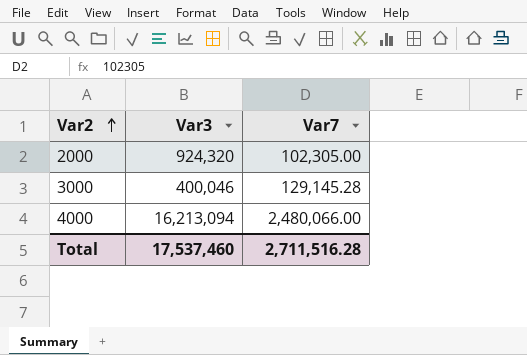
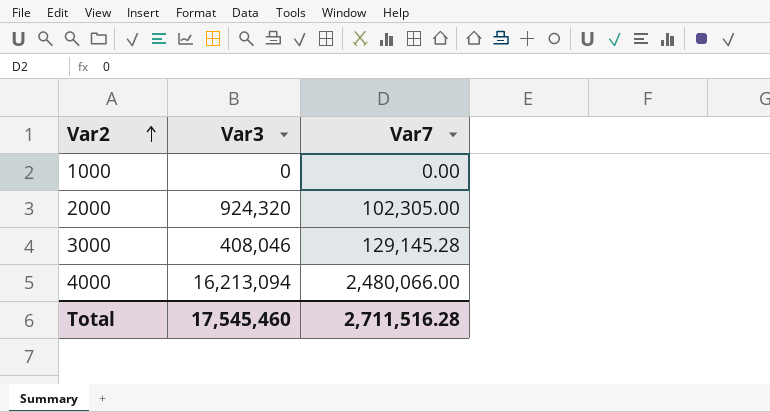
row 1000: none -> 0 | 0.00
3000 | Var3: 400,046 -> 408,046
Total | Var3: 17,537,460 -> 17,545,460

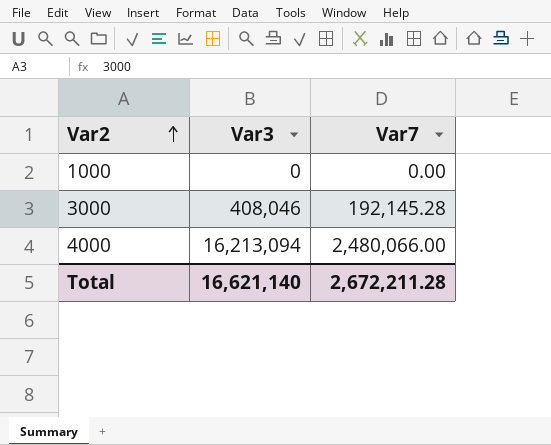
row 2000: 924,320 | 102,305.00 -> none
3000 | Var7: 129,145.28 -> 192,145.28
Total | Var3: 17,545,460 -> 16,621,140
Total | Var7: 2,711,516.28 -> 2,672,211.28

